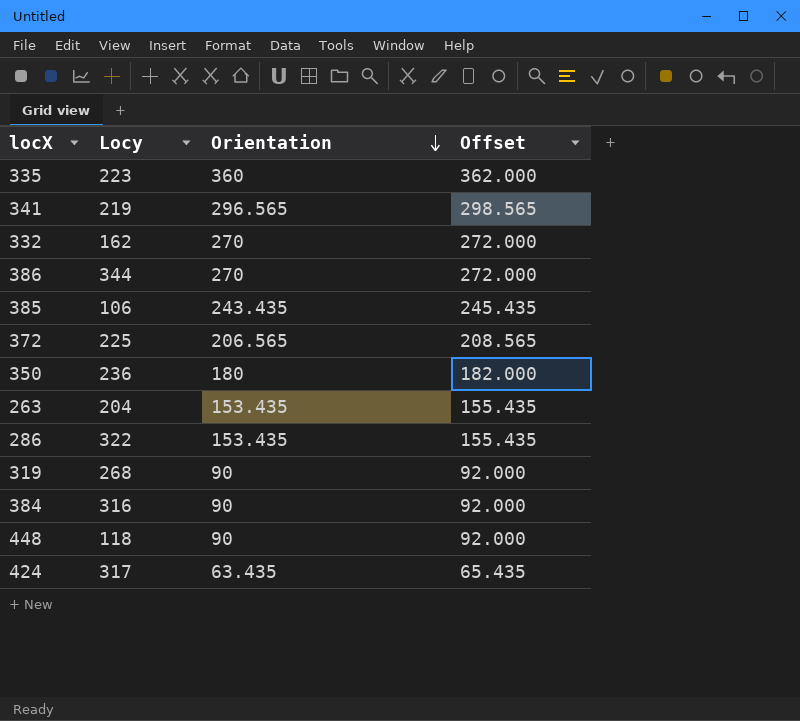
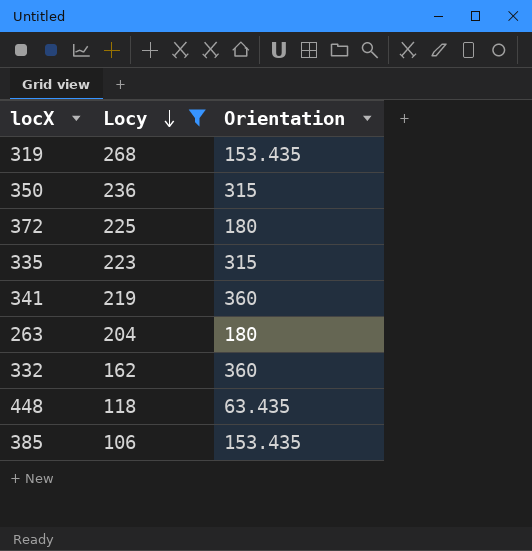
filter: none -> Locy <= 268
row order: Orientation descending -> Locy descending
column Offset | formula: [Orientation] + 2 -> none
319 | Orientation: 90 -> 153.435
350 | Orientation: 180 -> 315
372 | Orientation: 206.565 -> 180
335 | Orientation: 360 -> 315
341 | Orientation: 296.565 -> 360
263 | Orientation: 153.435 -> 180
332 | Orientation: 270 -> 360
448 | Orientation: 90 -> 63.435
385 | Orientation: 243.435 -> 153.435

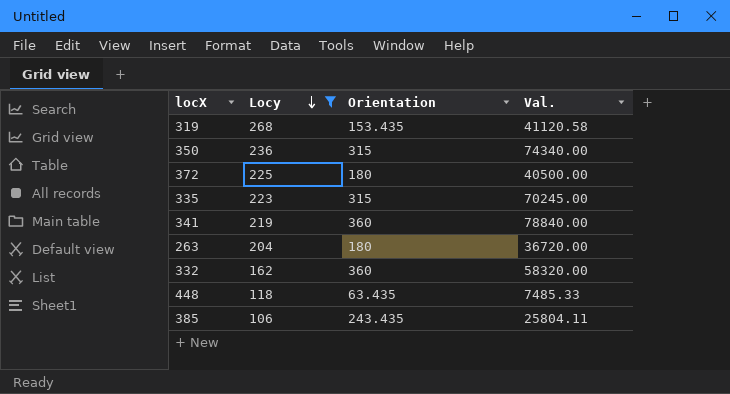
column Val. | formula: none -> [Locy] * [Orientation]
385 | Orientation: 153.435 -> 243.435

